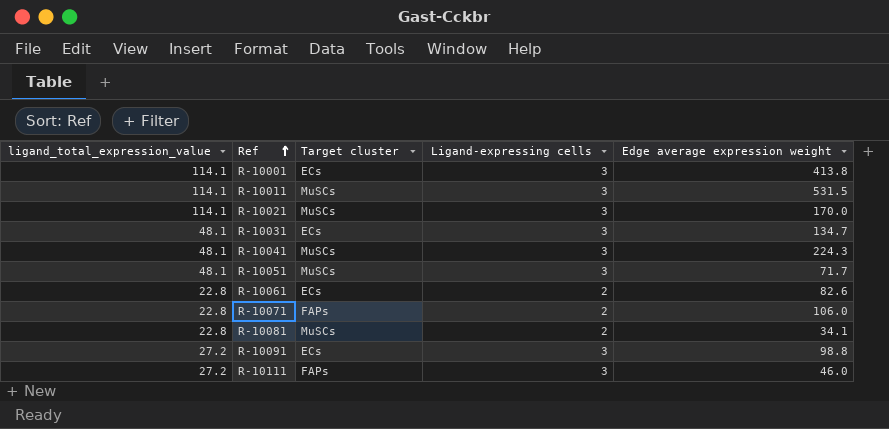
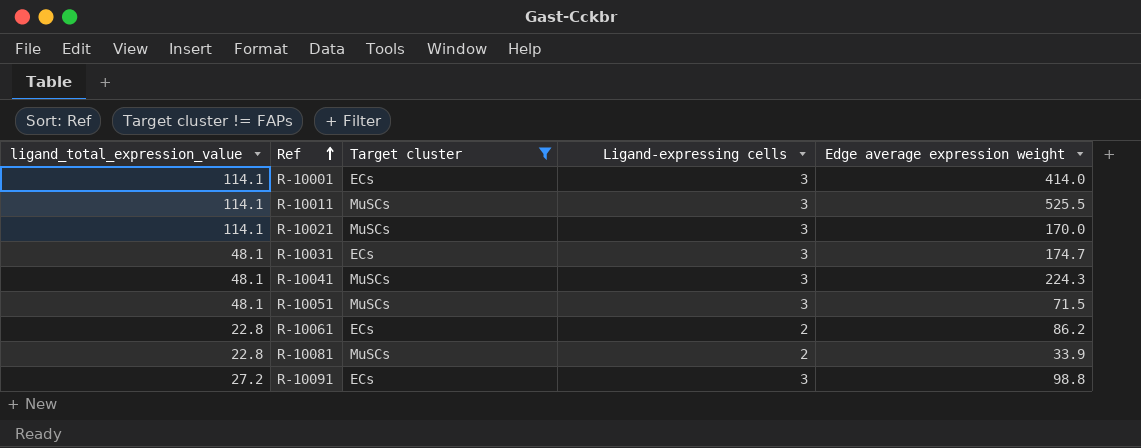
filter: none -> Target cluster != FAPs
R-10001 | Edge average expression weight: 413.8 -> 414.0
R-10011 | Edge average expression weight: 531.5 -> 525.5
R-10031 | Edge average expression weight: 134.7 -> 174.7
R-10051 | Edge average expression weight: 71.7 -> 71.5
R-10061 | Edge average expression weight: 82.6 -> 86.2
R-10081 | Edge average expression weight: 34.1 -> 33.9

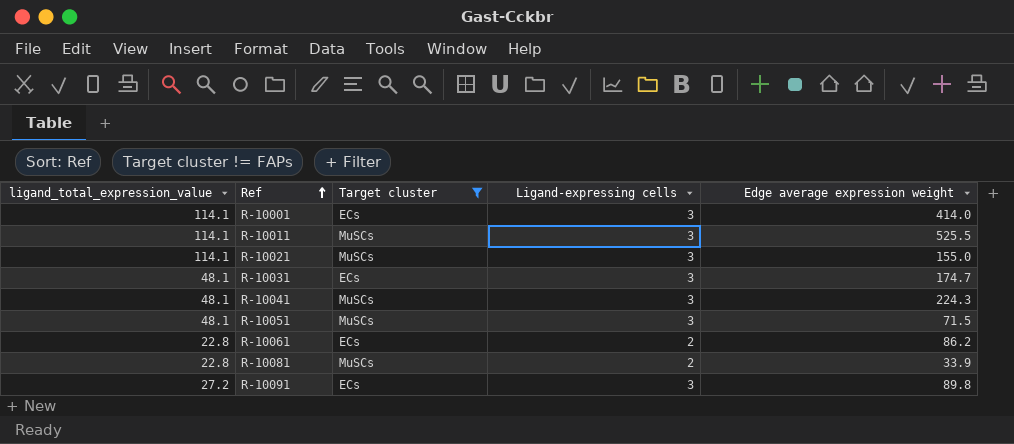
R-10021 | Edge average expression weight: 170.0 -> 155.0
R-10091 | Edge average expression weight: 98.8 -> 89.8

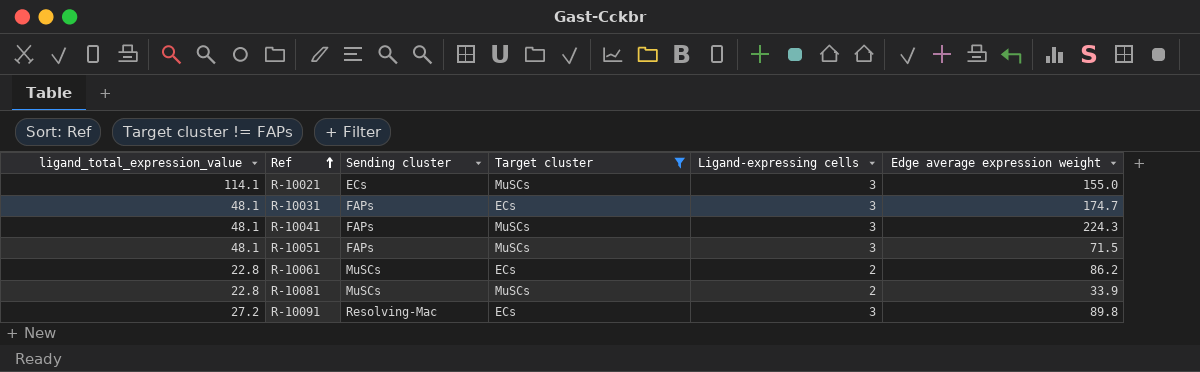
column Sending cluster | position: none -> 3
row R-10001: 114.1 | ECs | 3 | 414.0 -> none
row R-10011: 114.1 | MuSCs | 3 | 525.5 -> none

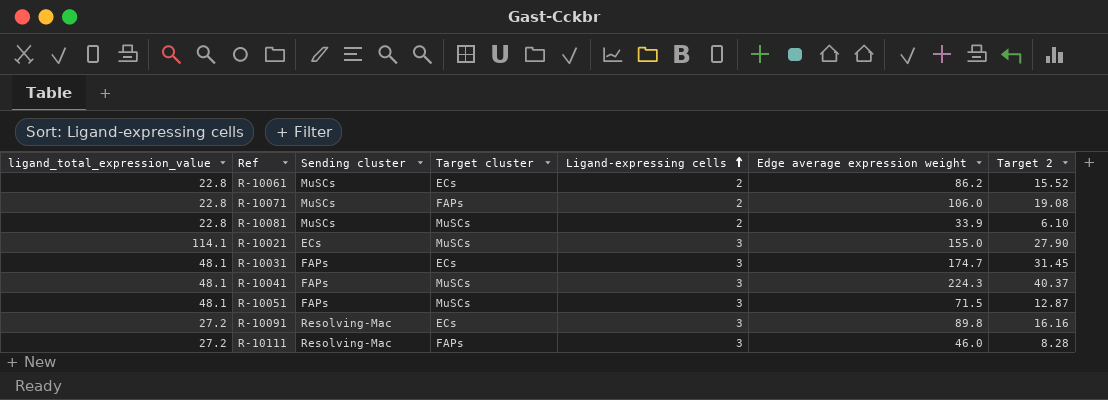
filter: Target cluster != FAPs -> none
row order: Ref ascending -> Ligand-expressing cells ascending
column Target 2 | formula: none -> [Edge average expression weight] * 0.18

